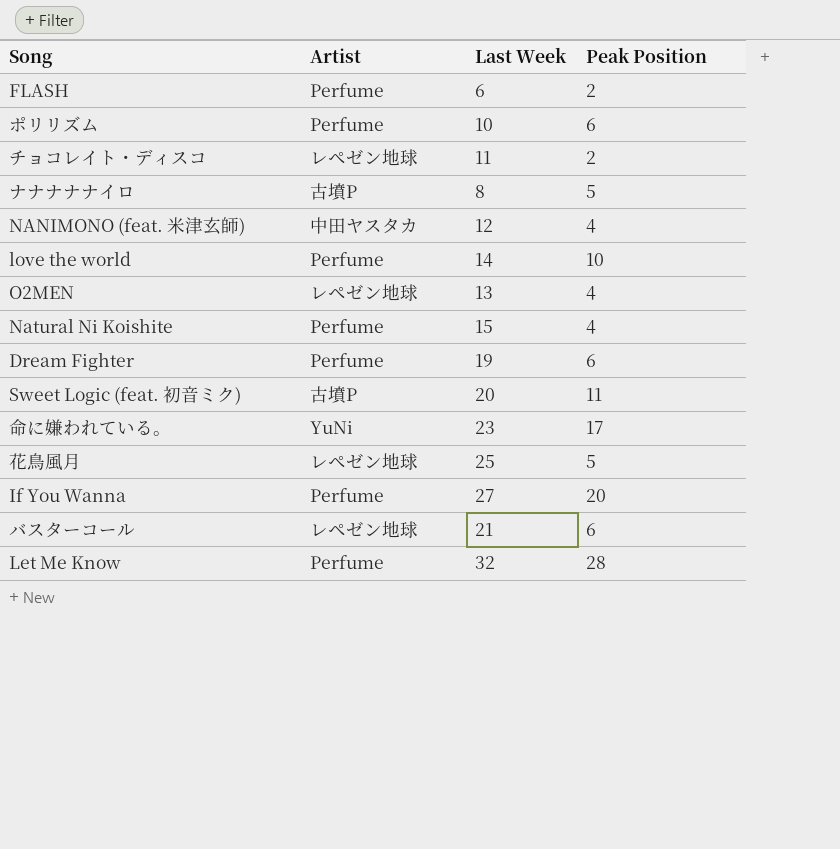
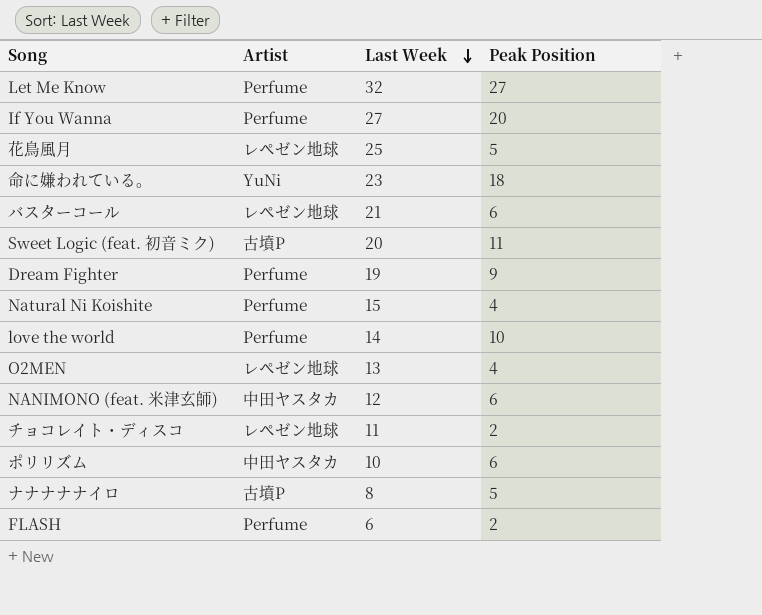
row order: none -> Last Week descending
Let Me Know | Peak Position: 28 -> 27
命に嫌われている。 | Peak Position: 17 -> 18
Dream Fighter | Peak Position: 6 -> 9
NANIMONO (feat. 米津玄師) | Peak Position: 4 -> 6
ポリリズム | Artist: Perfume -> 中田ヤスタカ

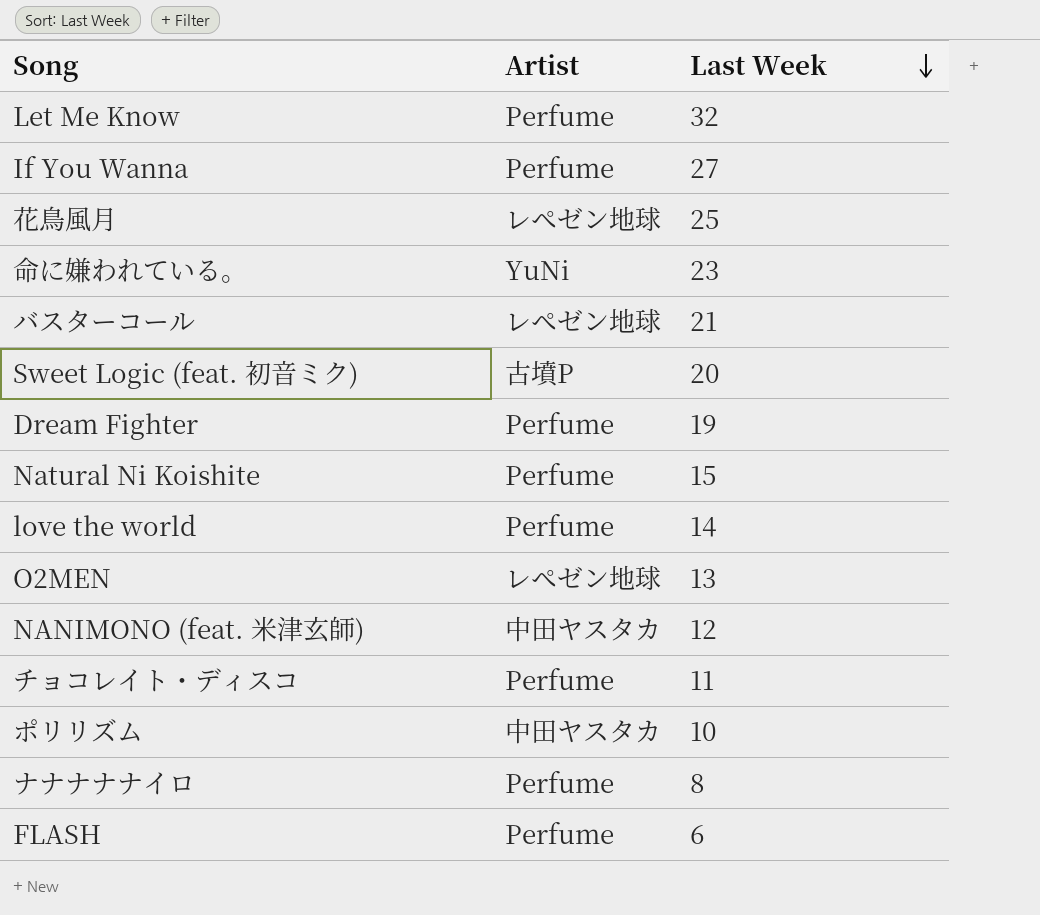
column Peak Position | position: 4 -> none
チョコレイト・ディスコ | Artist: レペゼン地球 -> Perfume
ナナナナナイロ | Artist: 古墳P -> Perfume

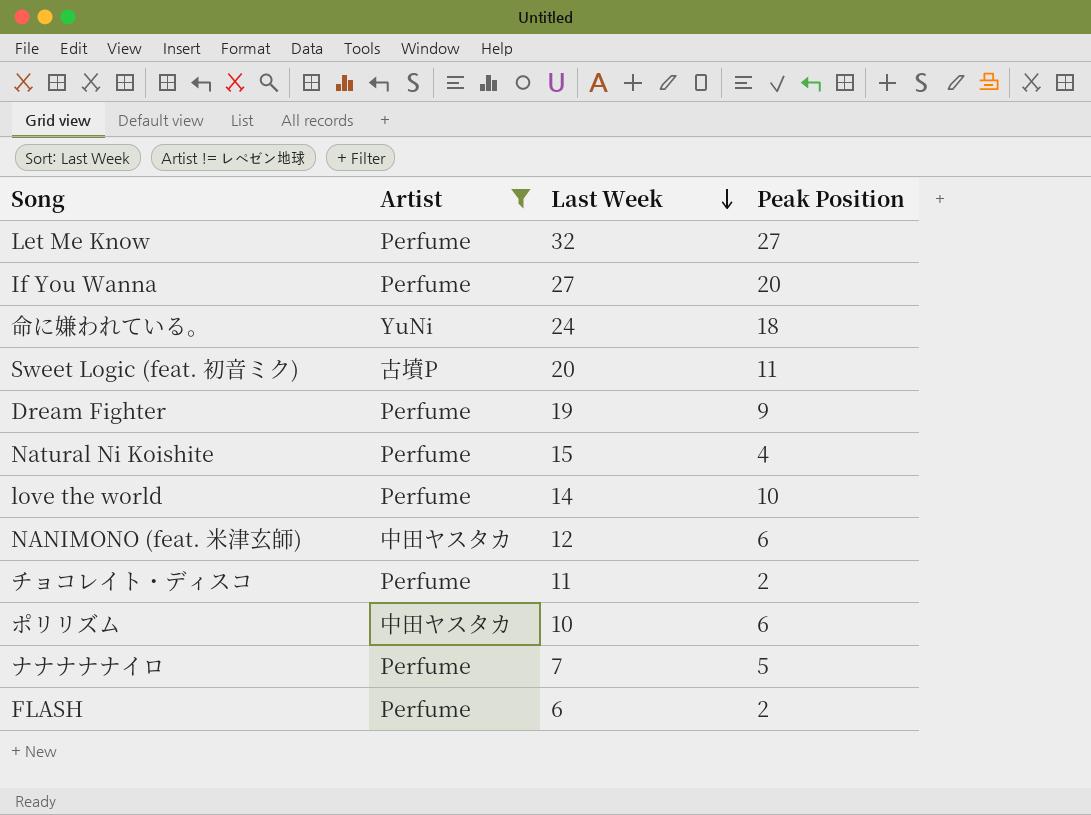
filter: none -> Artist != レペゼン地球
column Peak Position | position: none -> 4
命に嫌われている。 | Last Week: 23 -> 24
ナナナナナイロ | Last Week: 8 -> 7

